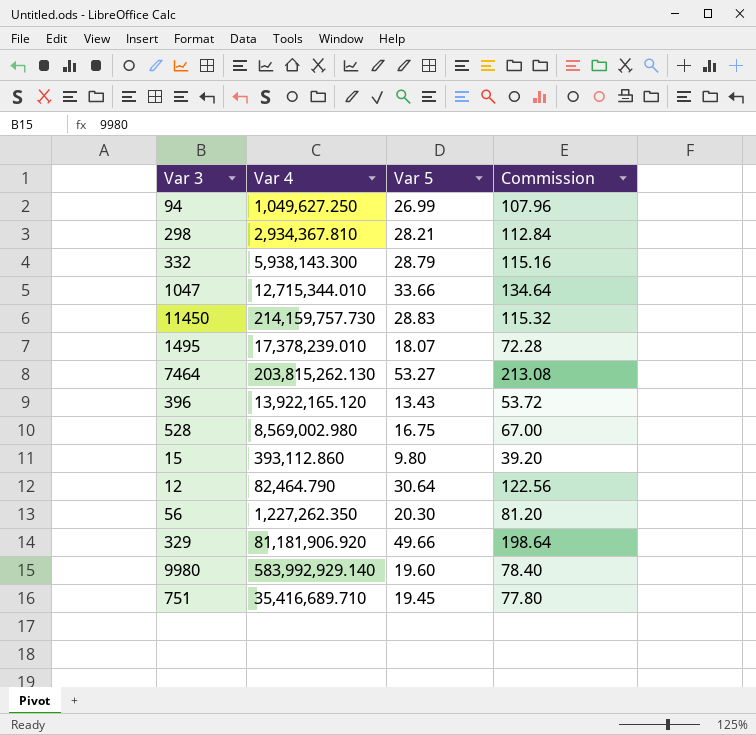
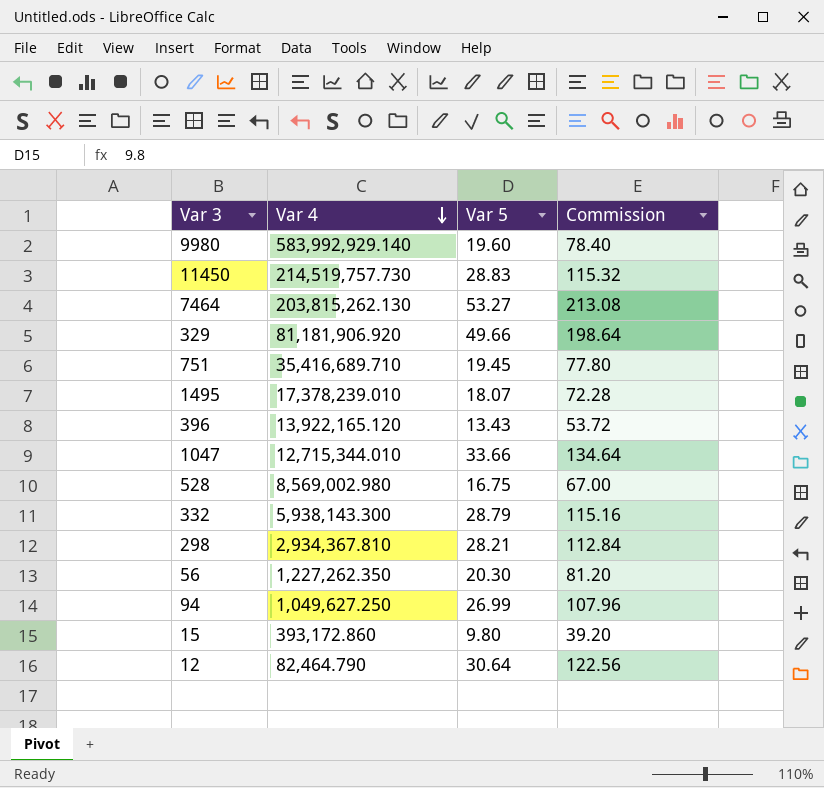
row order: none -> Var 4 descending
11450 | Var 4: 214,159,757.730 -> 214,519,757.730
15 | Var 4: 393,112.860 -> 393,172.860

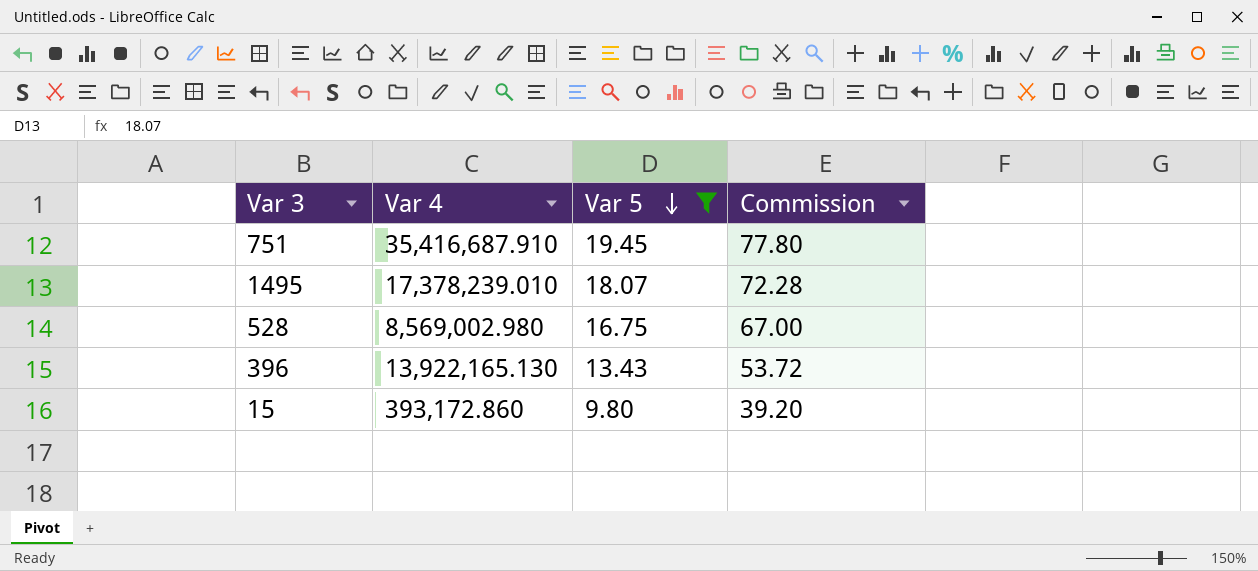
filter: none -> Var 5 <= 19.45
row order: Var 4 descending -> Var 5 descending
751 | Var 4: 35,416,689.710 -> 35,416,687.910
396 | Var 4: 13,922,165.120 -> 13,922,165.130

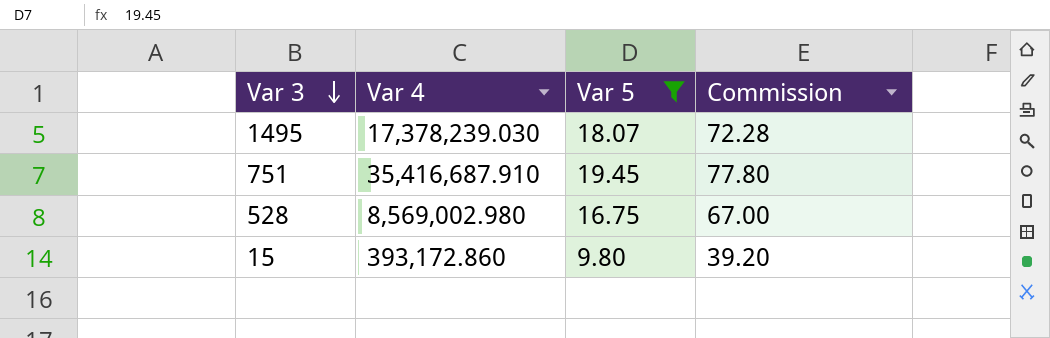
row order: Var 5 descending -> Var 3 descending
row 396: 13,922,165.130 | 13.43 | 53.72 -> none
1495 | Var 4: 17,378,239.010 -> 17,378,239.030

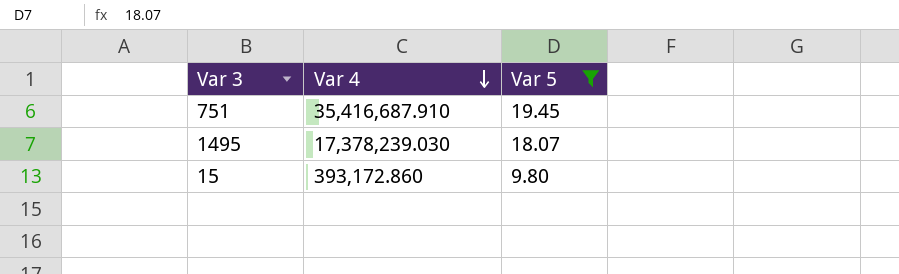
row order: Var 3 descending -> Var 4 descending
column Commission | formula: [Var 5] * 4 -> none
row 528: 8,569,002.980 | 16.75 | 67.00 -> none

